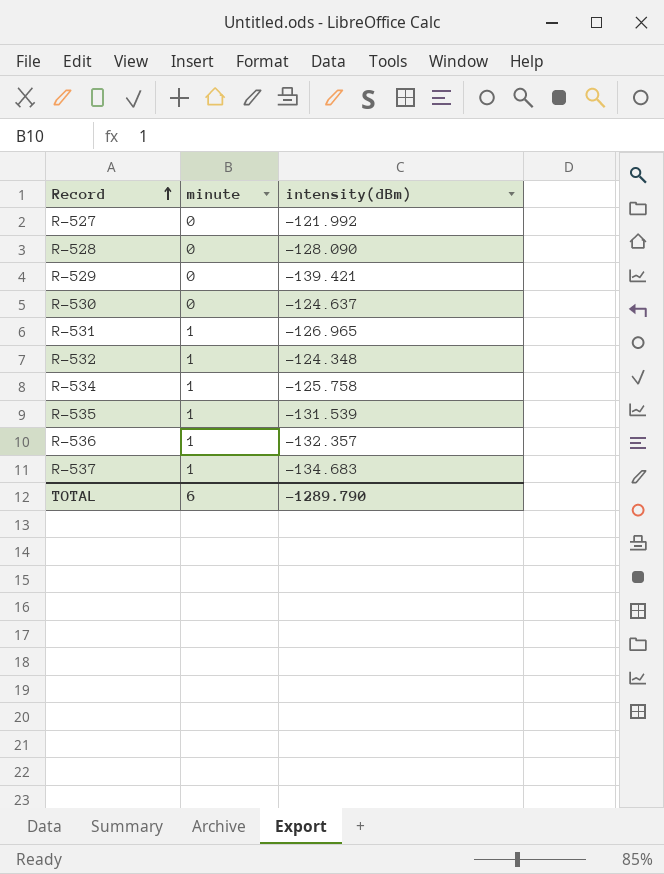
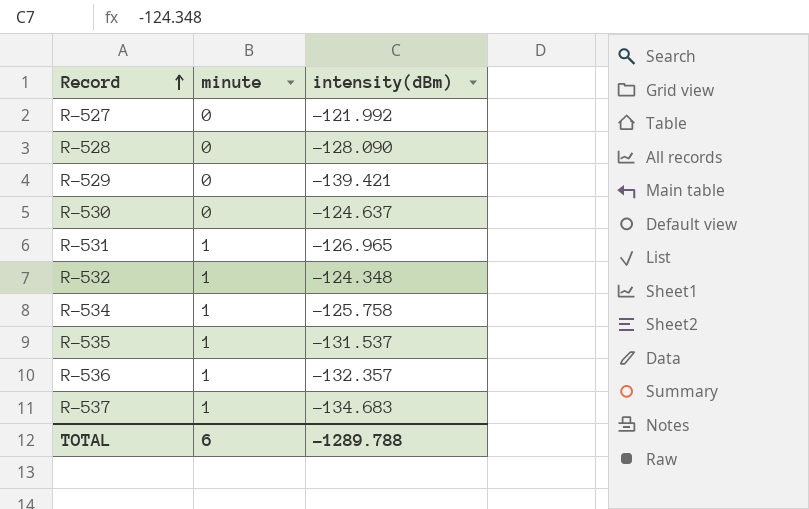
R-535 | intensity(dBm): -131.539 -> -131.537
TOTAL | intensity(dBm): -1289.790 -> -1289.788

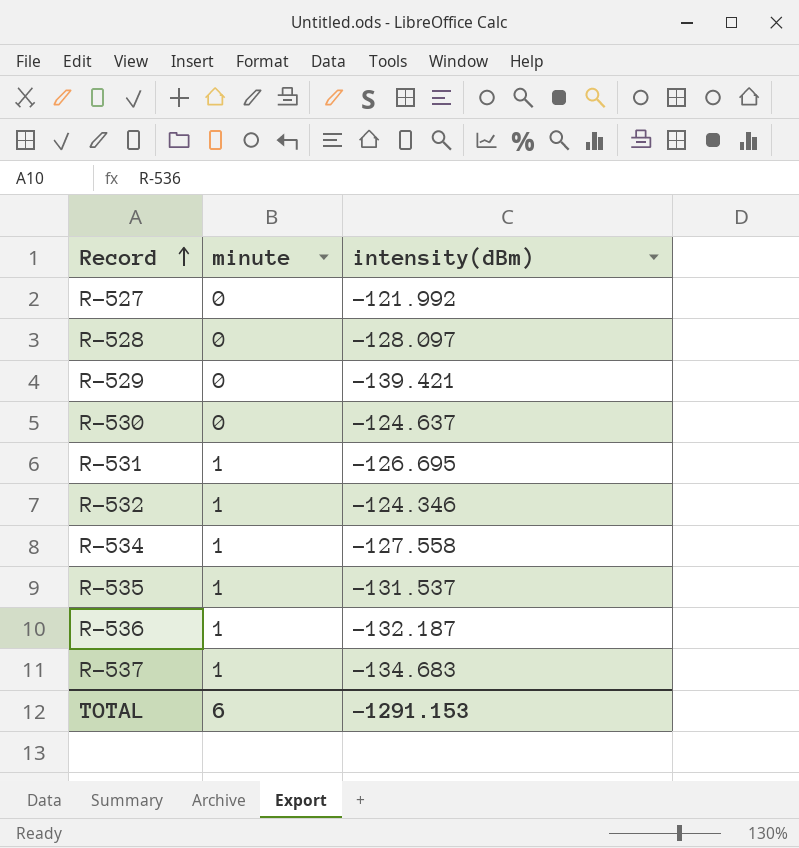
R-528 | intensity(dBm): -128.090 -> -128.097
R-531 | intensity(dBm): -126.965 -> -126.695
R-532 | intensity(dBm): -124.348 -> -124.346
R-534 | intensity(dBm): -125.758 -> -127.558
R-536 | intensity(dBm): -132.357 -> -132.187
TOTAL | intensity(dBm): -1289.788 -> -1291.153

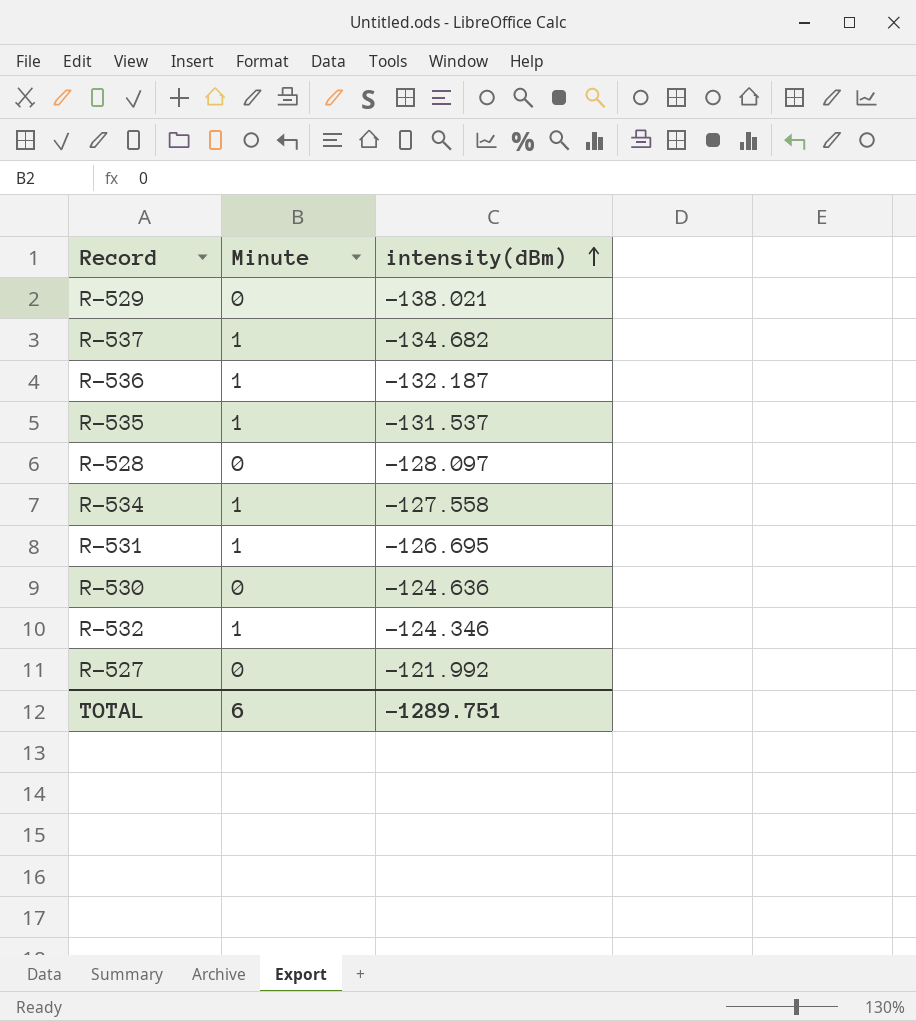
row order: Record ascending -> intensity(dBm) ascending
column name: minute -> Minute
R-529 | intensity(dBm): -139.421 -> -138.021
R-537 | intensity(dBm): -134.683 -> -134.682
R-530 | intensity(dBm): -124.637 -> -124.636
TOTAL | intensity(dBm): -1291.153 -> -1289.751

